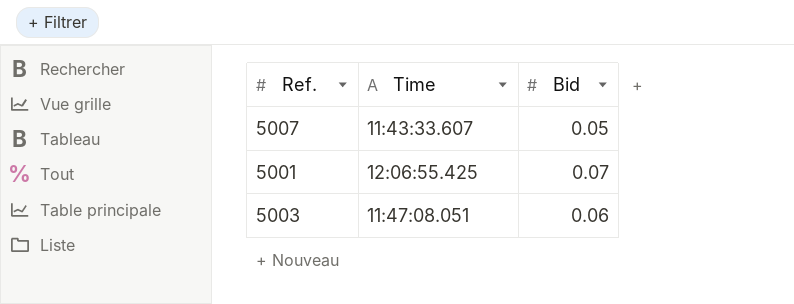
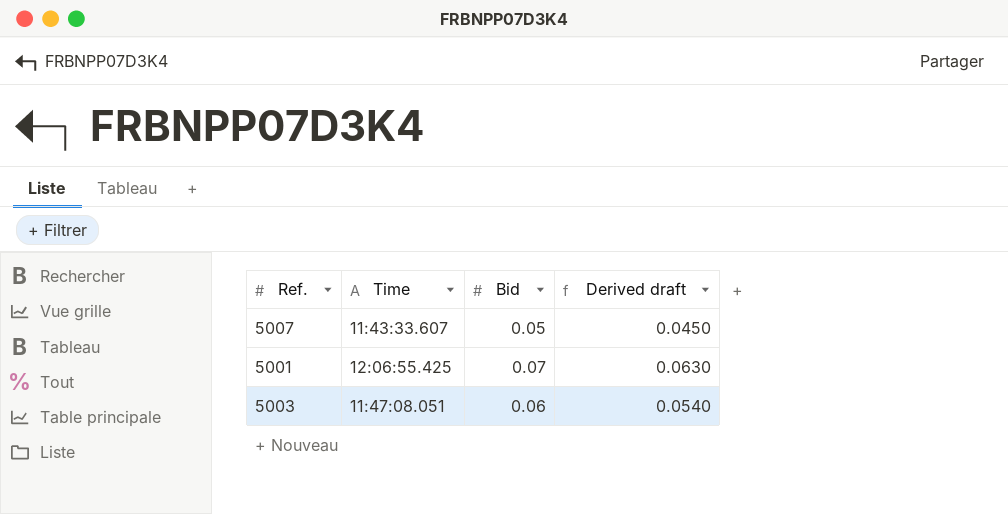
column Derived draft | formula: none -> [Bid] * 0.9

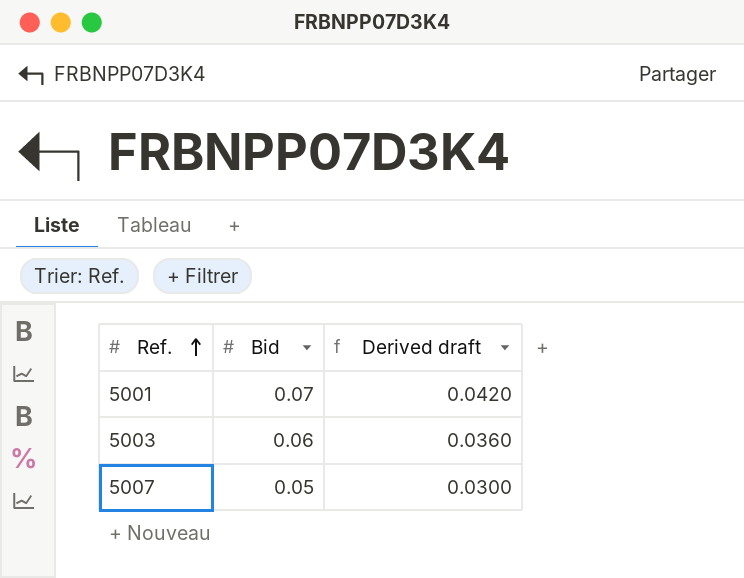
row order: none -> Ref. ascending
column Time | position: 2 -> none
column Derived draft | formula: [Bid] * 0.9 -> [Bid] * 0.6

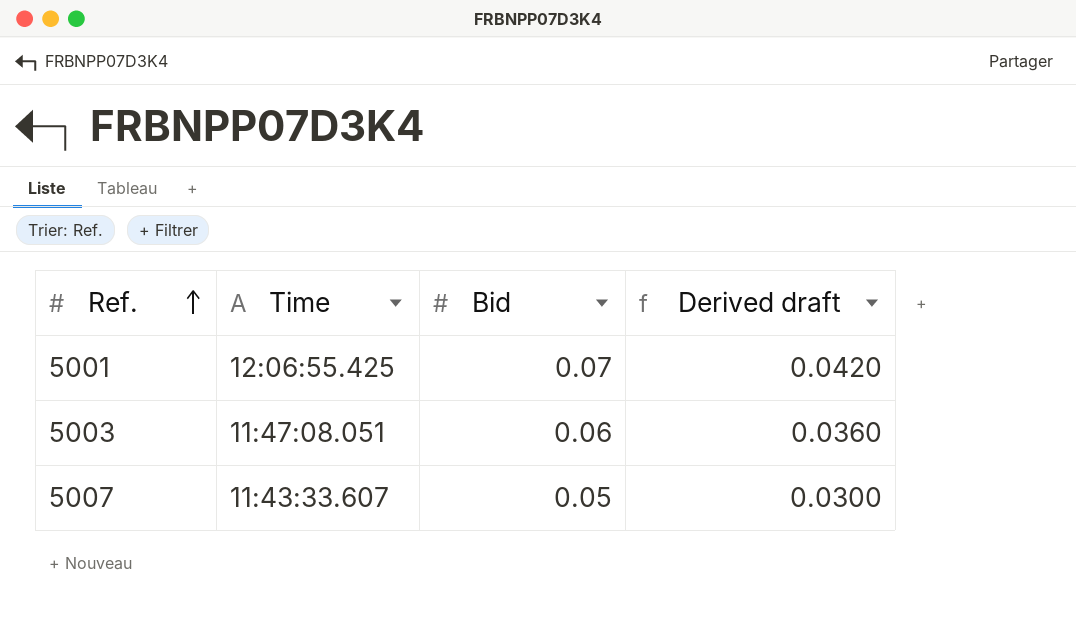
column Time | position: none -> 2

